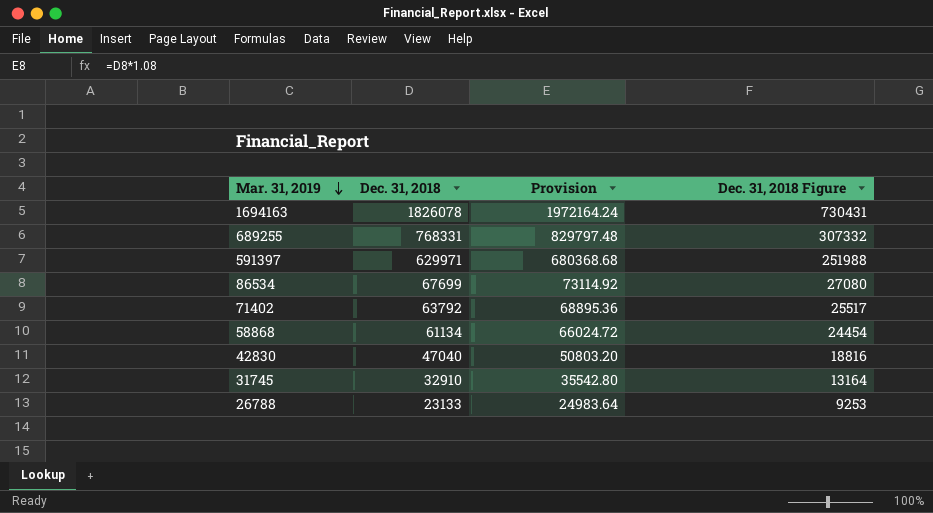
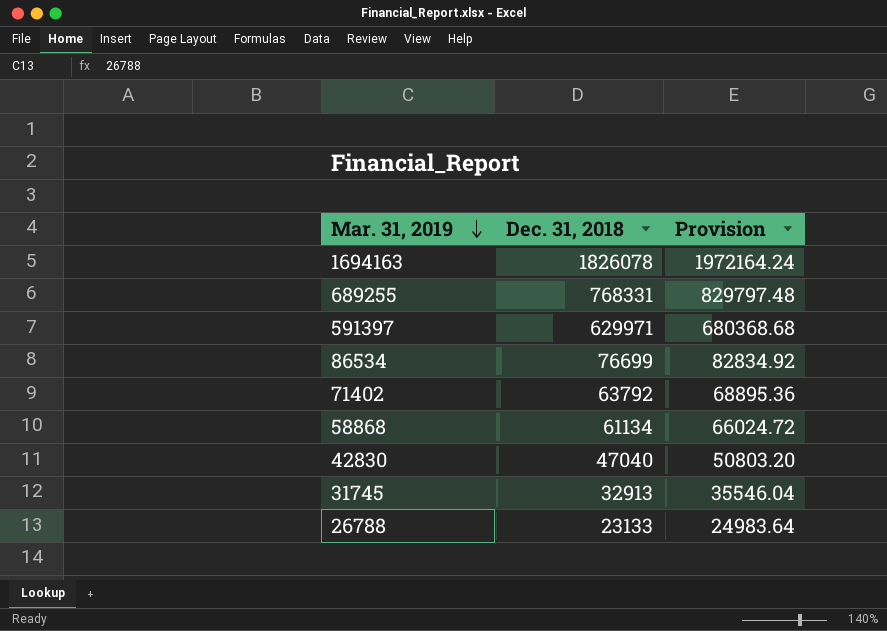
column Dec. 31, 2018 Figure | formula: [Dec. 31, 2018] * 0.4 -> none
86534 | Dec. 31, 2018: 67699 -> 76699
86534 | Provision: 73114.92 -> 82834.92
31745 | Dec. 31, 2018: 32910 -> 32913
31745 | Provision: 35542.80 -> 35546.04

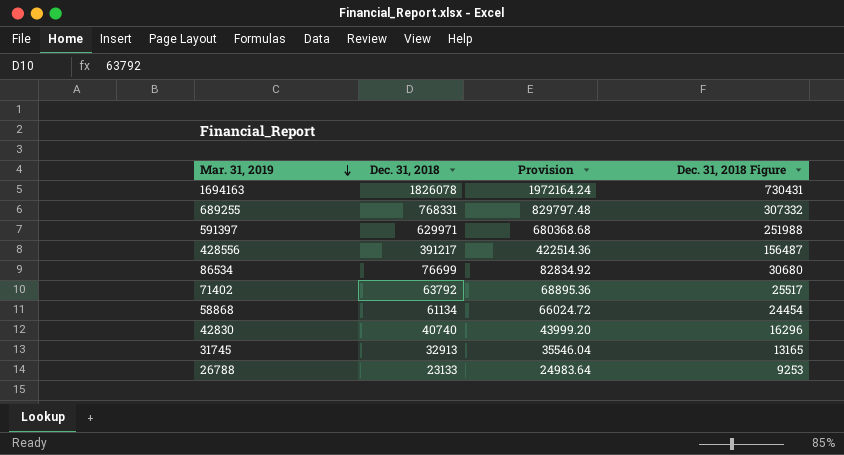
column Dec. 31, 2018 Figure | formula: none -> [Dec. 31, 2018] * 0.4
row 428556: none -> 391217 | 422514.36 | 156487
42830 | Dec. 31, 2018: 47040 -> 40740
42830 | Provision: 50803.20 -> 43999.20

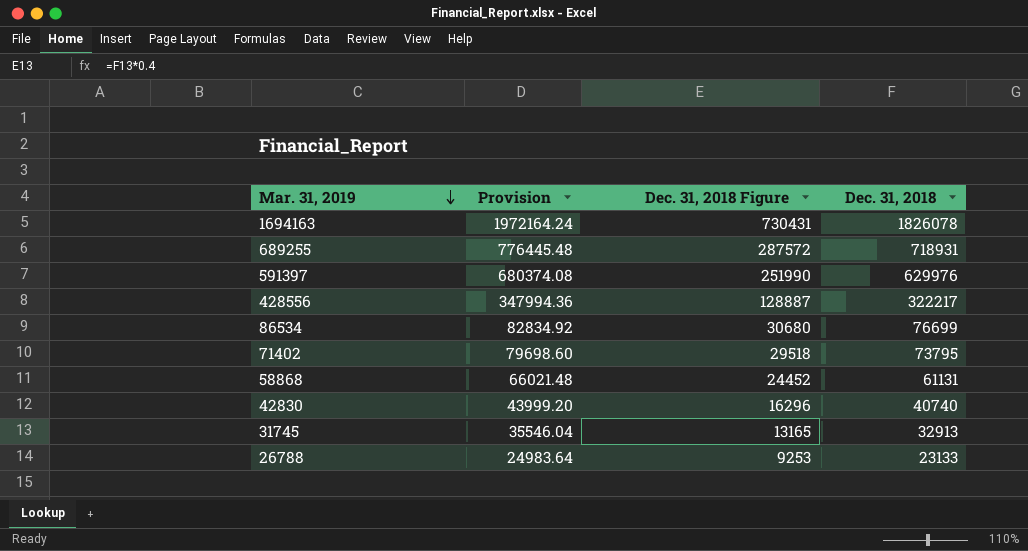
column Dec. 31, 2018 | position: 2 -> 4
689255 | Provision: 829797.48 -> 776445.48
689255 | Dec. 31, 2018 Figure: 307332 -> 287572
689255 | Dec. 31, 2018: 768331 -> 718931
591397 | Provision: 680368.68 -> 680374.08
591397 | Dec. 31, 2018 Figure: 251988 -> 251990
591397 | Dec. 31, 2018: 629971 -> 629976
428556 | Provision: 422514.36 -> 347994.36
428556 | Dec. 31, 2018 Figure: 156487 -> 128887
428556 | Dec. 31, 2018: 391217 -> 322217
71402 | Provision: 68895.36 -> 79698.60
71402 | Dec. 31, 2018 Figure: 25517 -> 29518
71402 | Dec. 31, 2018: 63792 -> 73795
58868 | Provision: 66024.72 -> 66021.48
58868 | Dec. 31, 2018 Figure: 24454 -> 24452
58868 | Dec. 31, 2018: 61134 -> 61131

